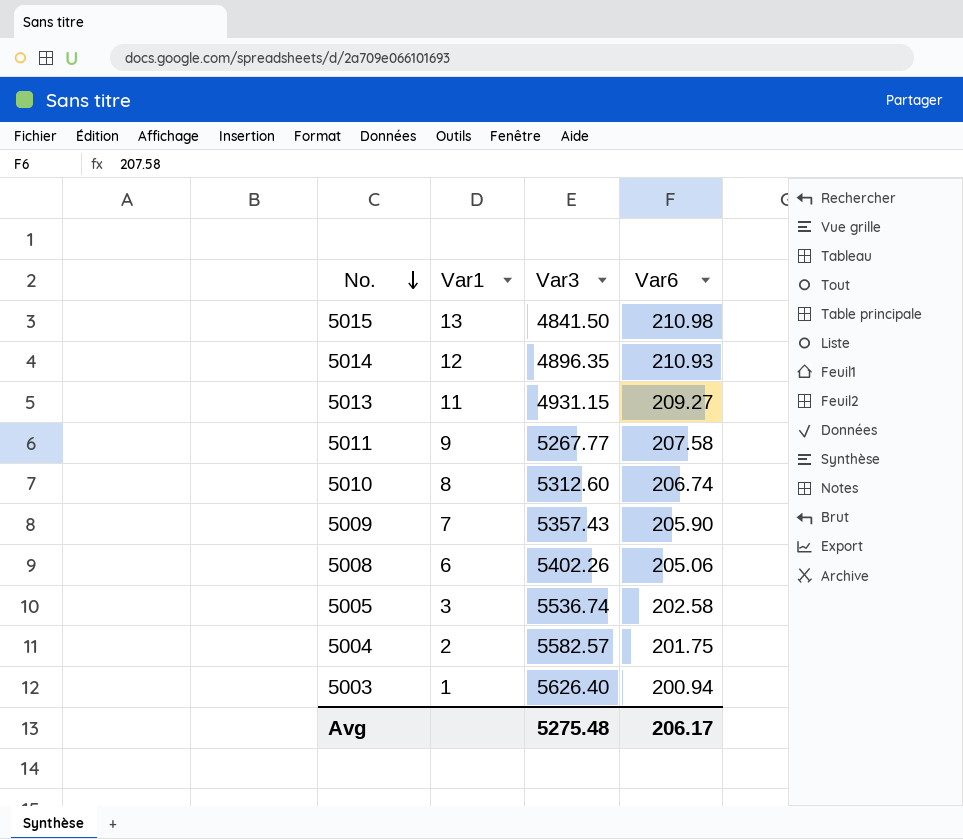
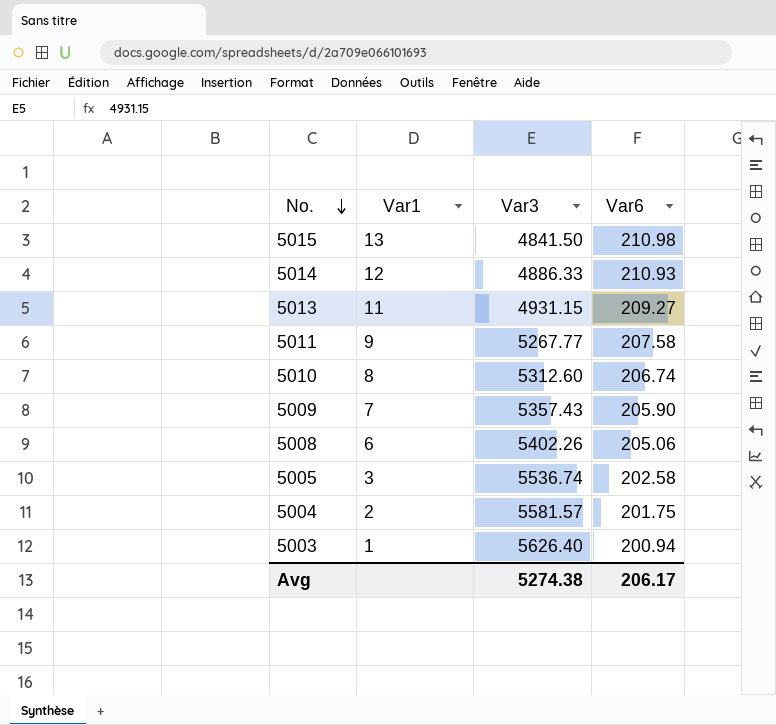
5014 | Var3: 4896.35 -> 4886.33
5004 | Var3: 5582.57 -> 5581.57
Avg | Var3: 5275.48 -> 5274.38

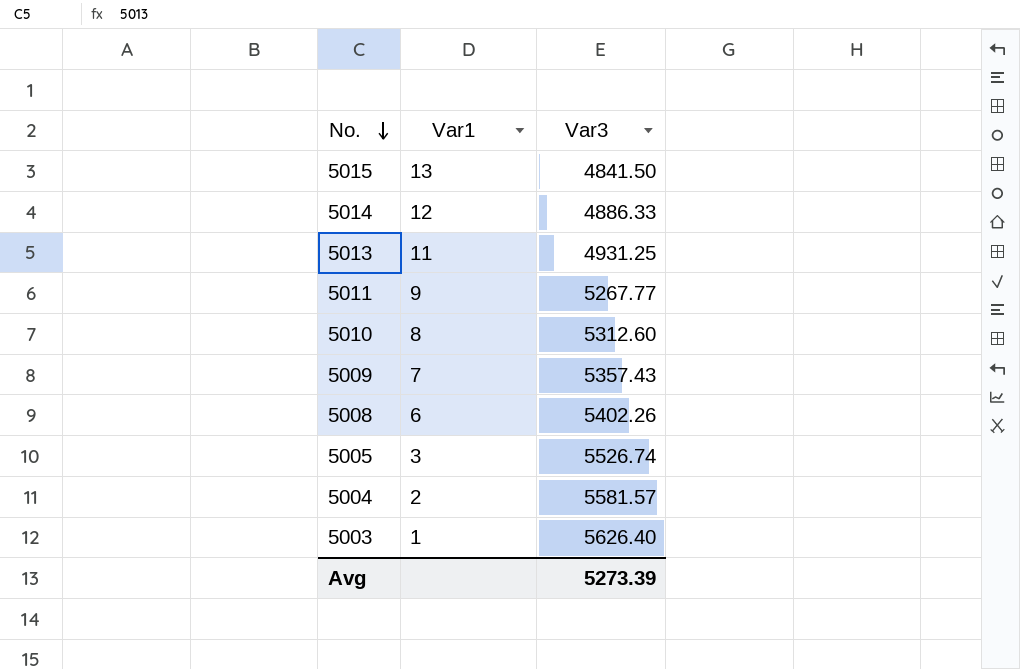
column Var6 | position: 4 -> none
5013 | Var3: 4931.15 -> 4931.25
5005 | Var3: 5536.74 -> 5526.74
Avg | Var3: 5274.38 -> 5273.39

